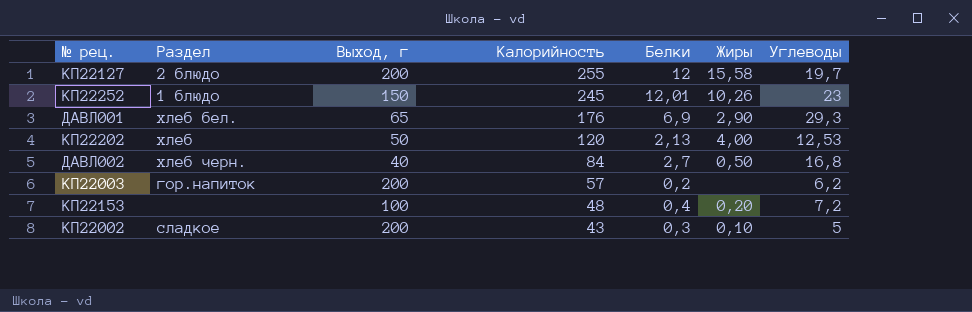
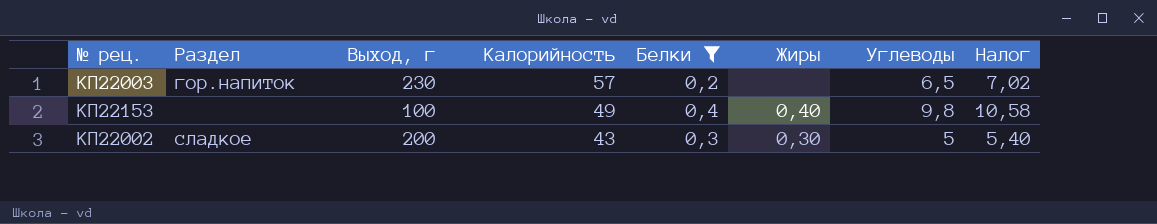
filter: none -> Белки <= 0,4
column Налог | formula: none -> [Углеводы] * 1,08
КП22003 | Выход, г: 200 -> 230
КП22003 | Углеводы: 6,2 -> 6,5
КП22153 | Калорийность: 48 -> 49
КП22153 | Жиры: 0,20 -> 0,40
КП22153 | Углеводы: 7,2 -> 9,8
КП22002 | Жиры: 0,10 -> 0,30

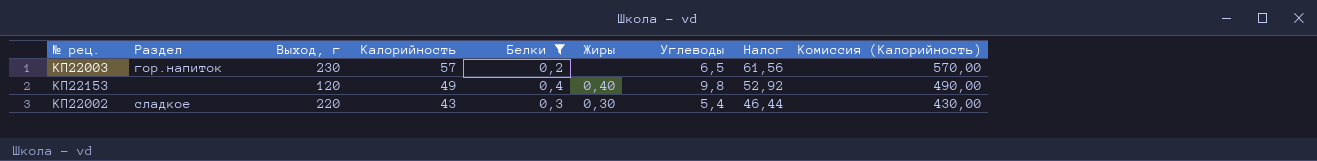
column Налог | formula: [Углеводы] * 1,08 -> [Калорийность] * 1,08
column Комиссия (Калорийность) | formula: none -> [Калорийность] * 10
КП22153 | Выход, г: 100 -> 120
КП22002 | Выход, г: 200 -> 220
КП22002 | Углеводы: 5 -> 5,4

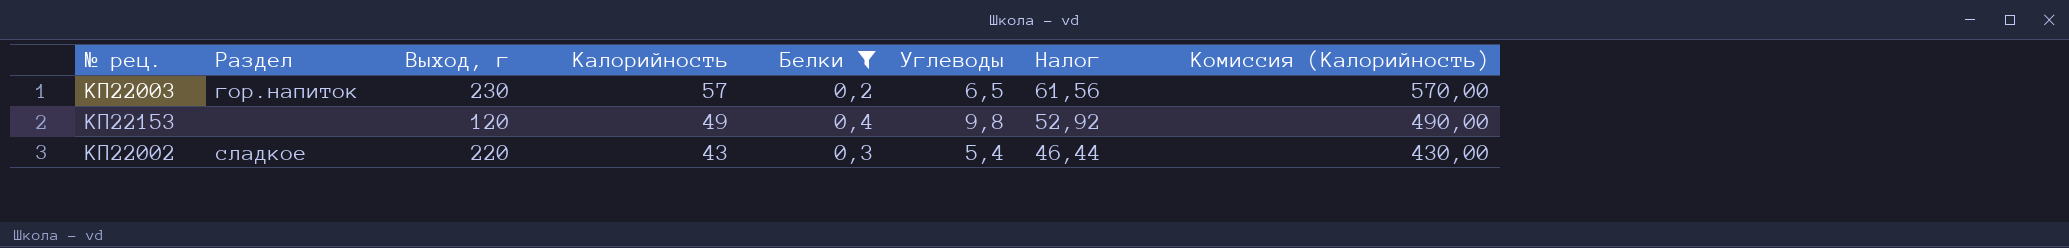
column Жиры | position: 6 -> none

